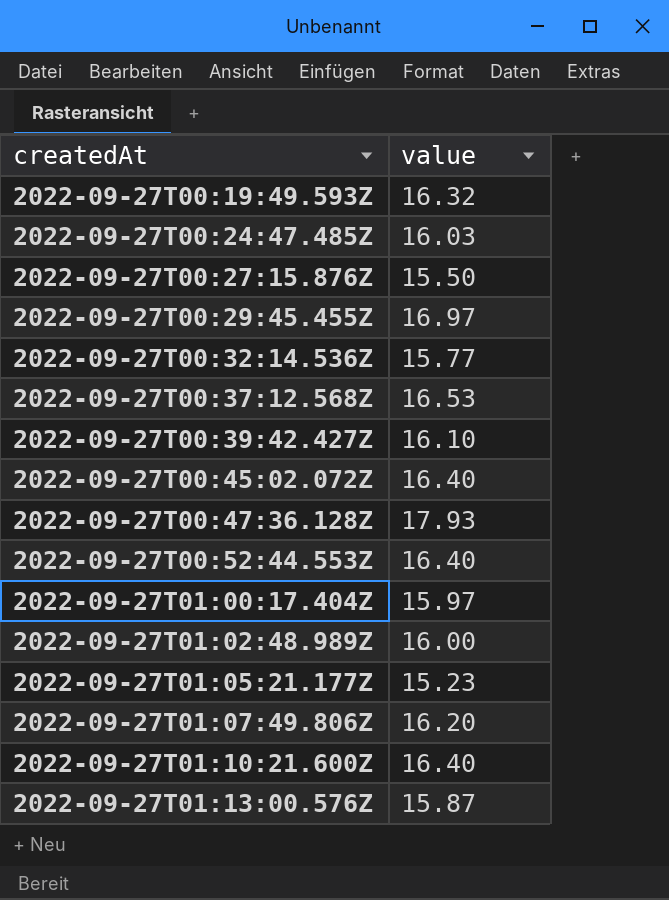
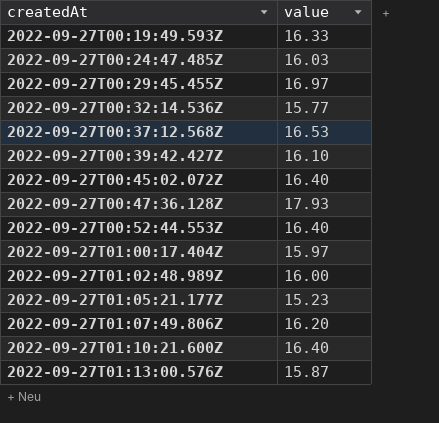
row 2022-09-27T00:27:15.876Z: 15.50 -> none
2022-09-27T00:19:49.593Z | value: 16.32 -> 16.33

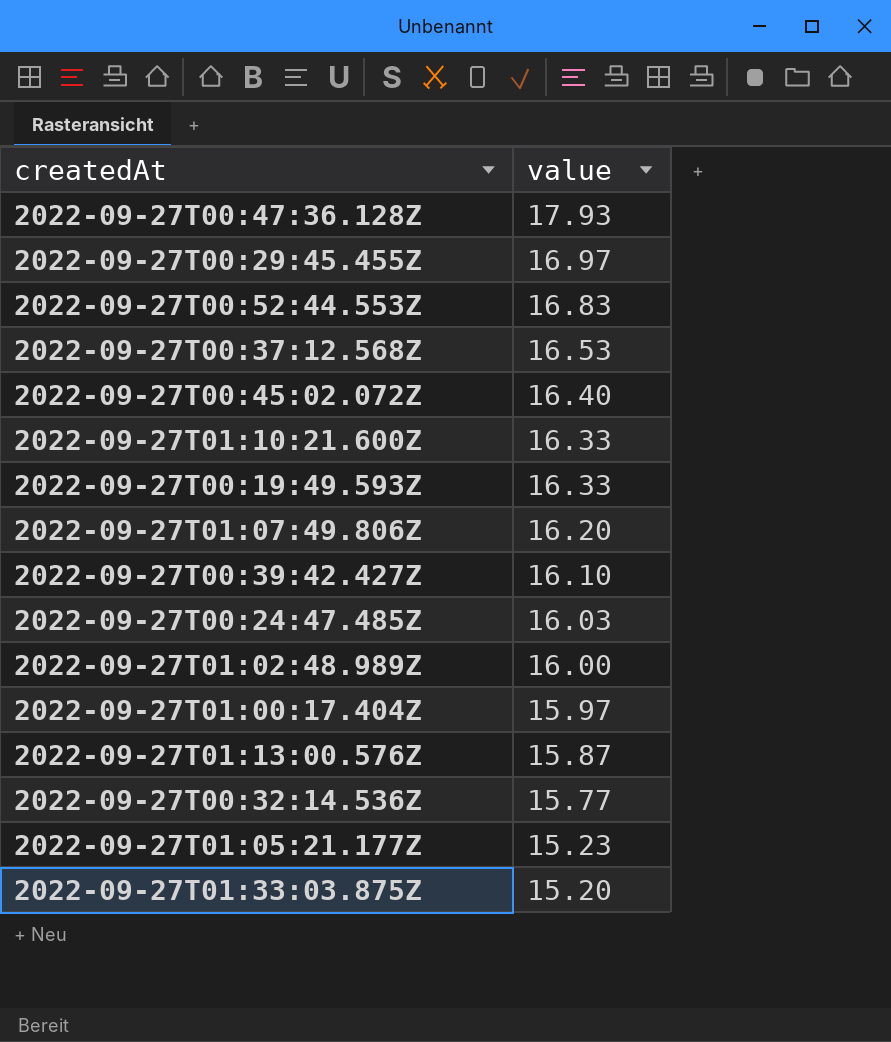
row order: createdAt ascending -> value descending
2022-09-27T00:52:44.553Z | value: 16.40 -> 16.83
2022-09-27T01:10:21.600Z | value: 16.40 -> 16.33
row 2022-09-27T01:33:03.875Z: none -> 15.20

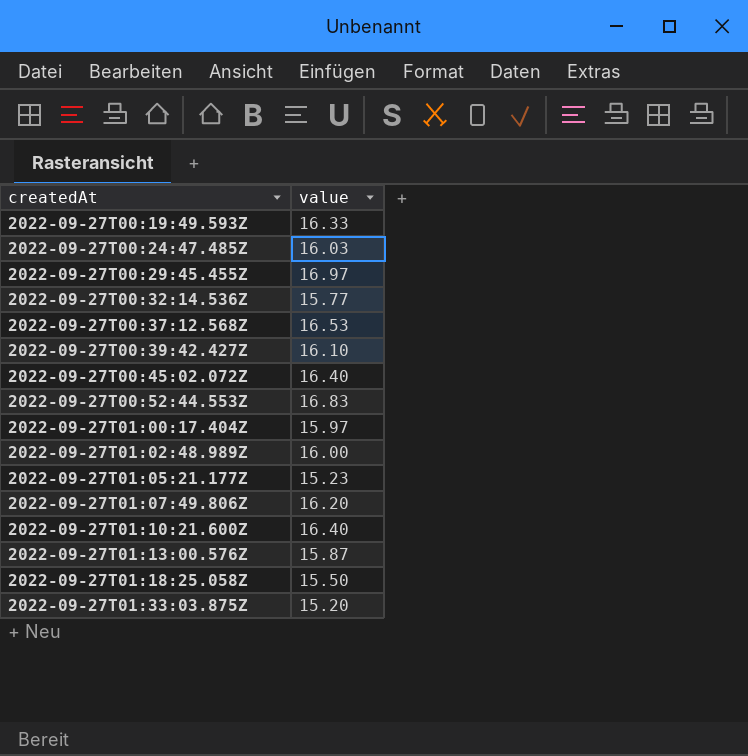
row order: value descending -> createdAt ascending
row 2022-09-27T00:47:36.128Z: 17.93 -> none
2022-09-27T01:10:21.600Z | value: 16.33 -> 16.40
row 2022-09-27T01:18:25.058Z: none -> 15.50

